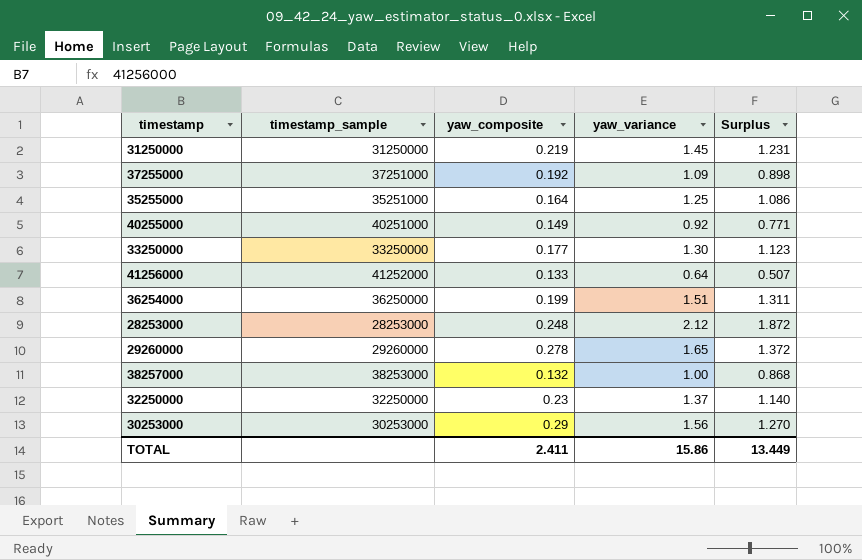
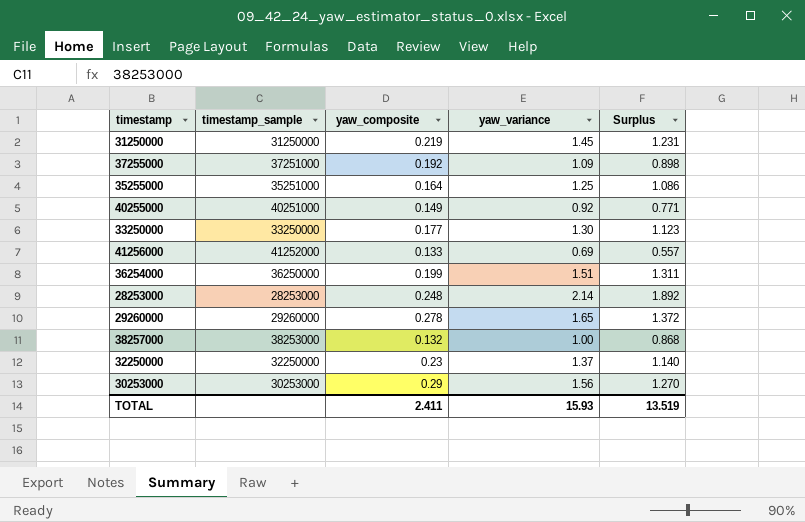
41256000 | yaw_variance: 0.64 -> 0.69
41256000 | Surplus: 0.507 -> 0.557
28253000 | yaw_variance: 2.12 -> 2.14
28253000 | Surplus: 1.872 -> 1.892
TOTAL | yaw_variance: 15.86 -> 15.93
TOTAL | Surplus: 13.449 -> 13.519

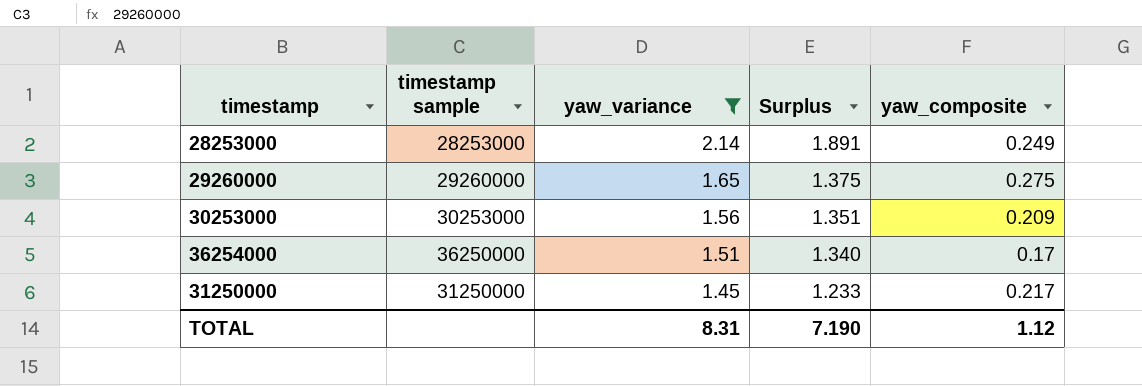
filter: none -> yaw_variance >= 1.45
row order: none -> yaw_variance descending
column name: timestamp_sample -> timestamp sample
column yaw_composite | position: 3 -> 5
28253000 | Surplus: 1.892 -> 1.891
28253000 | yaw_composite: 0.248 -> 0.249
29260000 | Surplus: 1.372 -> 1.375
29260000 | yaw_composite: 0.278 -> 0.275
30253000 | Surplus: 1.270 -> 1.351
30253000 | yaw_composite: 0.29 -> 0.209
36254000 | Surplus: 1.311 -> 1.340
36254000 | yaw_composite: 0.199 -> 0.17
31250000 | Surplus: 1.231 -> 1.233
31250000 | yaw_composite: 0.219 -> 0.217
TOTAL | yaw_variance: 15.93 -> 8.31
TOTAL | Surplus: 13.519 -> 7.190
TOTAL | yaw_composite: 2.411 -> 1.12

